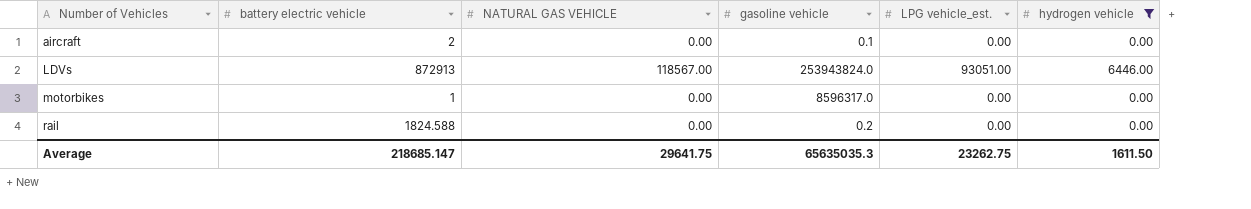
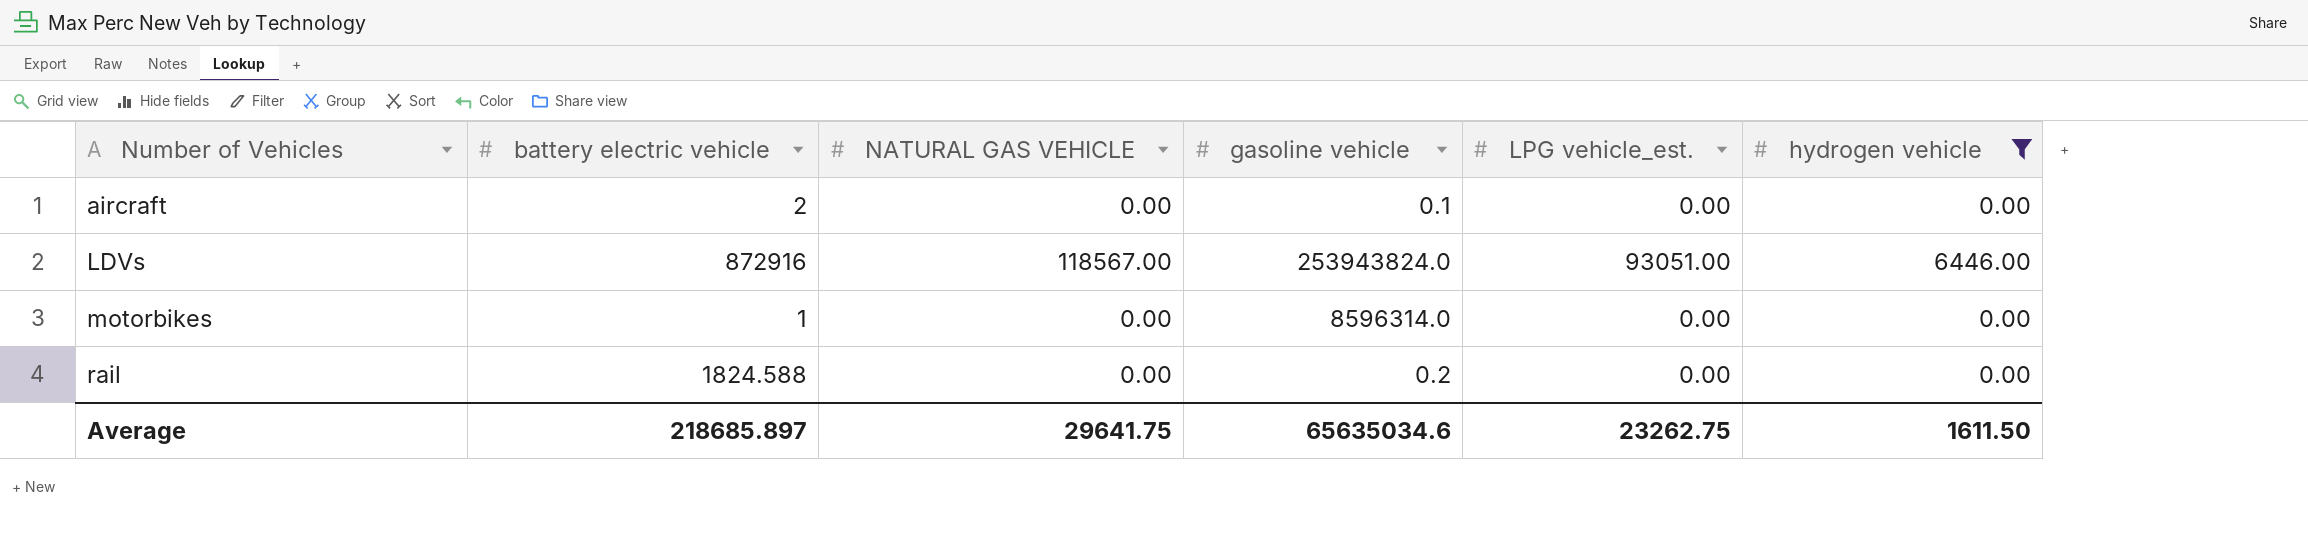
LDVs | battery electric vehicle: 872913 -> 872916
motorbikes | gasoline vehicle: 8596317.0 -> 8596314.0
Average | battery electric vehicle: 218685.147 -> 218685.897
Average | gasoline vehicle: 65635035.3 -> 65635034.6

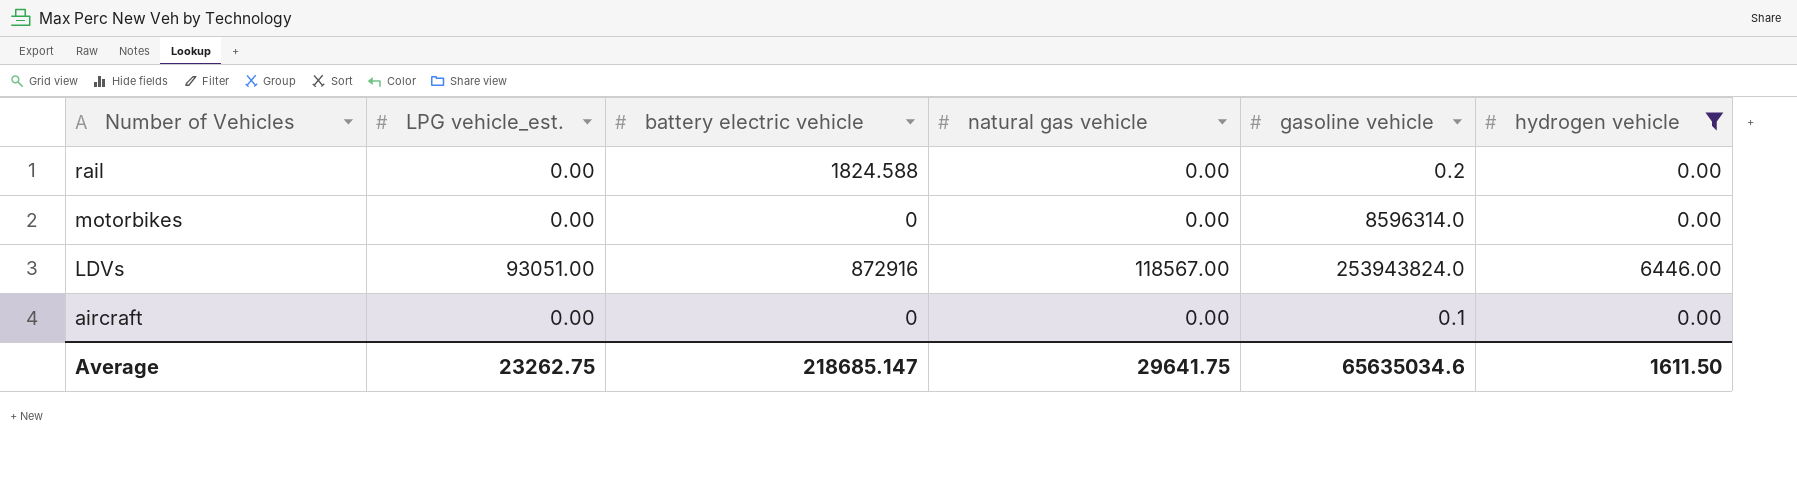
row order: Number of Vehicles ascending -> Number of Vehicles descending
column LPG vehicle_est. | position: 5 -> 2
column name: NATURAL GAS VEHICLE -> natural gas vehicle
motorbikes | battery electric vehicle: 1 -> 0
aircraft | battery electric vehicle: 2 -> 0
Average | battery electric vehicle: 218685.897 -> 218685.147

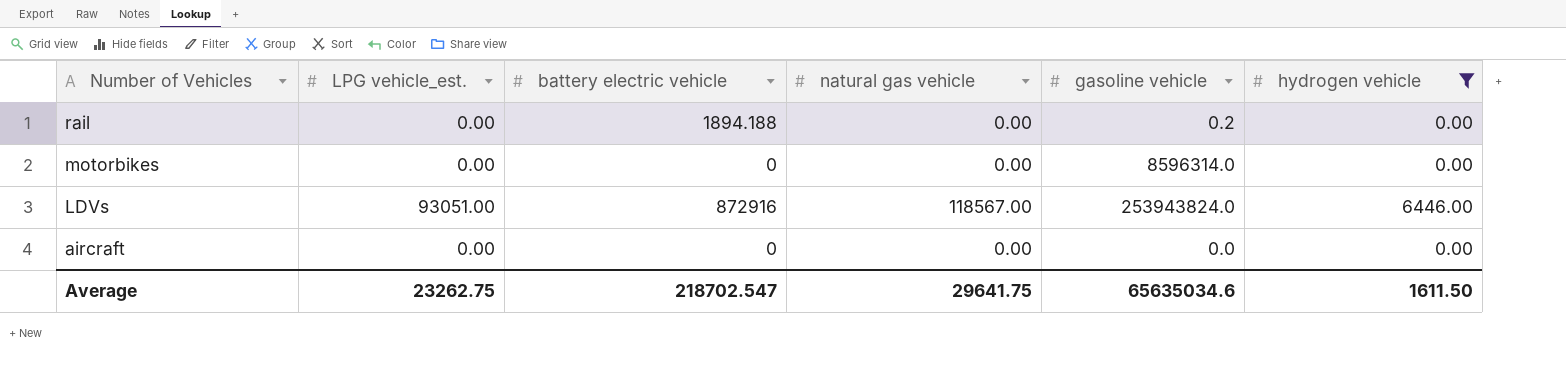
rail | battery electric vehicle: 1824.588 -> 1894.188
aircraft | gasoline vehicle: 0.1 -> 0.0
Average | battery electric vehicle: 218685.147 -> 218702.547

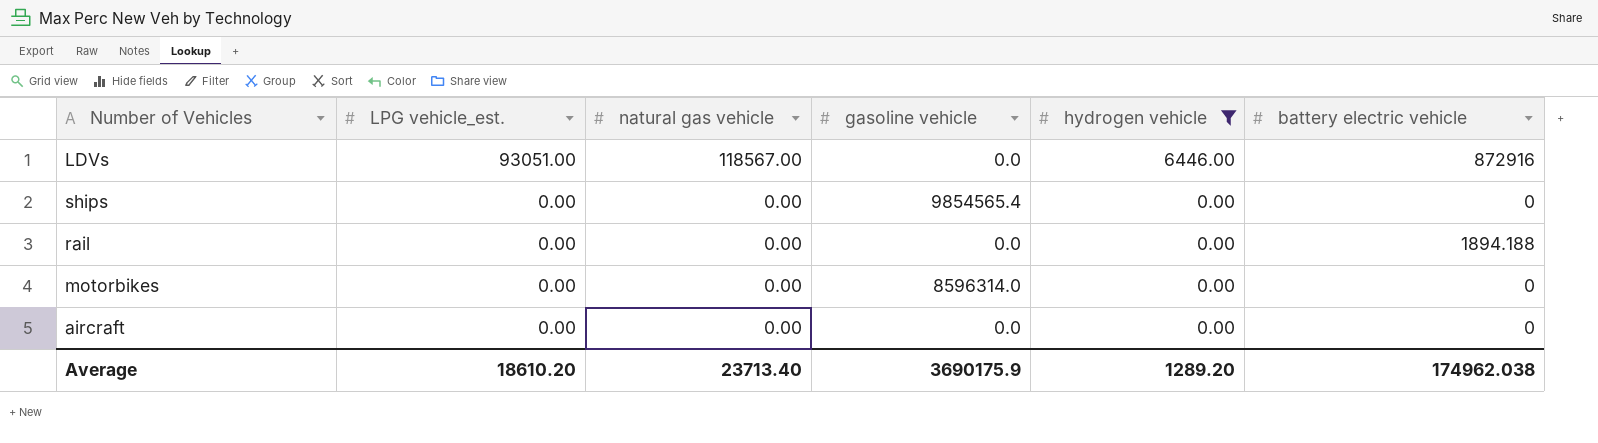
row order: Number of Vehicles descending -> LPG vehicle_est. descending
column battery electric vehicle | position: 3 -> 6
LDVs | gasoline vehicle: 253943824.0 -> 0.0
row ships: none -> 0.00 | 0.00 | 9854565.4 | 0.00 | 0
rail | gasoline vehicle: 0.2 -> 0.0
Average | LPG vehicle_est.: 23262.75 -> 18610.20
Average | natural gas vehicle: 29641.75 -> 23713.40
Average | gasoline vehicle: 65635034.6 -> 3690175.9
Average | hydrogen vehicle: 1611.50 -> 1289.20
Average | battery electric vehicle: 218702.547 -> 174962.038

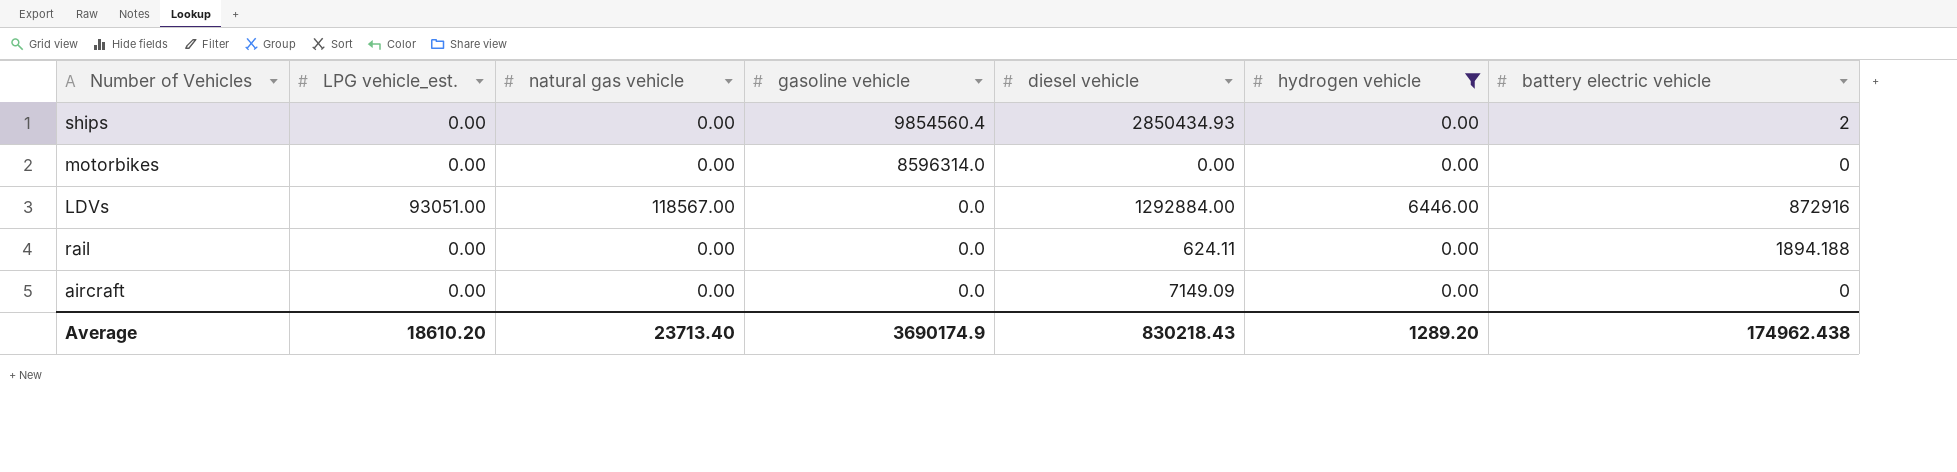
row order: LPG vehicle_est. descending -> gasoline vehicle descending
column diesel vehicle | position: none -> 5
ships | gasoline vehicle: 9854565.4 -> 9854560.4
ships | battery electric vehicle: 0 -> 2
Average | gasoline vehicle: 3690175.9 -> 3690174.9
Average | battery electric vehicle: 174962.038 -> 174962.438

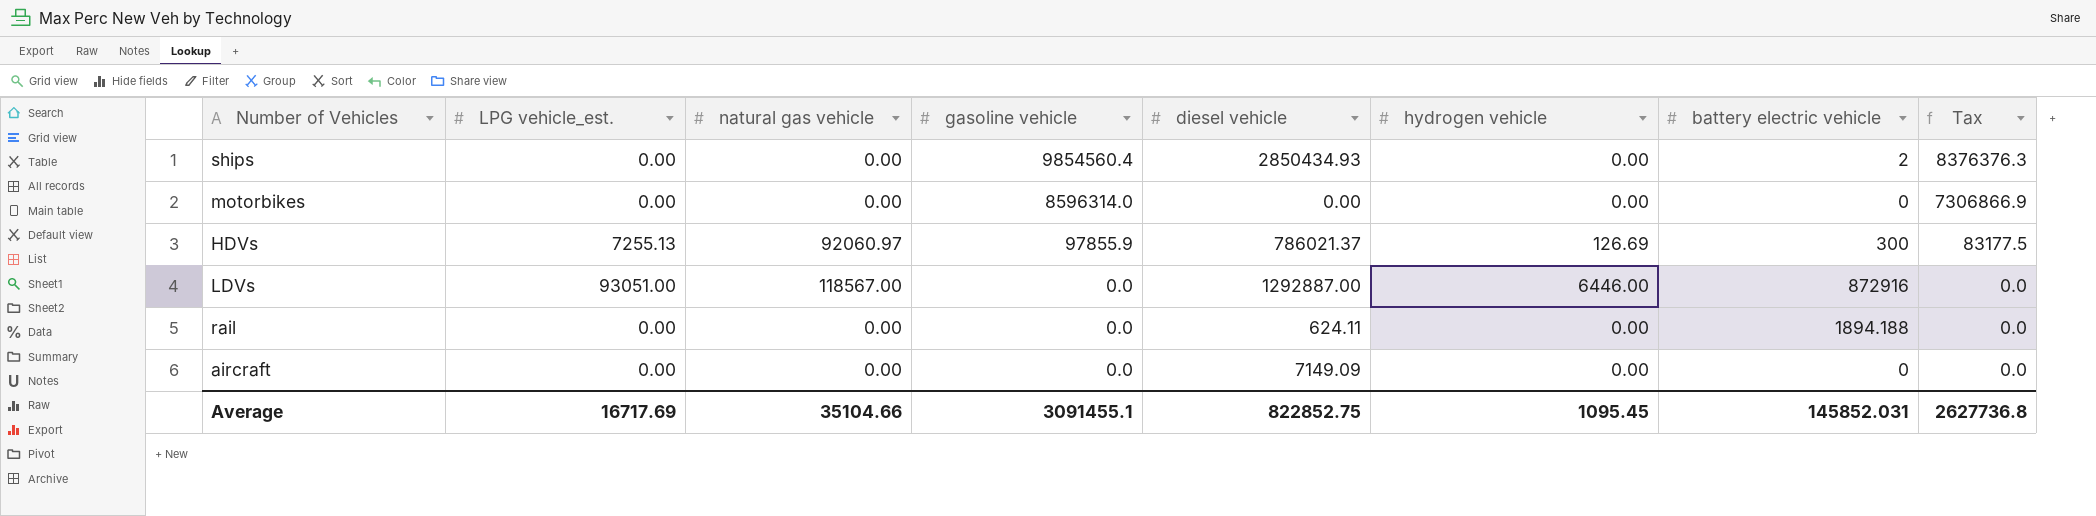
filter: hydrogen vehicle != 126.69 -> none
column Tax | formula: none -> [gasoline vehicle] * 0.85
LDVs | diesel vehicle: 1292884.00 -> 1292887.00
Average | LPG vehicle_est.: 18610.20 -> 16717.69
Average | natural gas vehicle: 23713.40 -> 35104.66
Average | gasoline vehicle: 3690174.9 -> 3091455.1
Average | diesel vehicle: 830218.43 -> 822852.75
Average | hydrogen vehicle: 1289.20 -> 1095.45
Average | battery electric vehicle: 174962.438 -> 145852.031

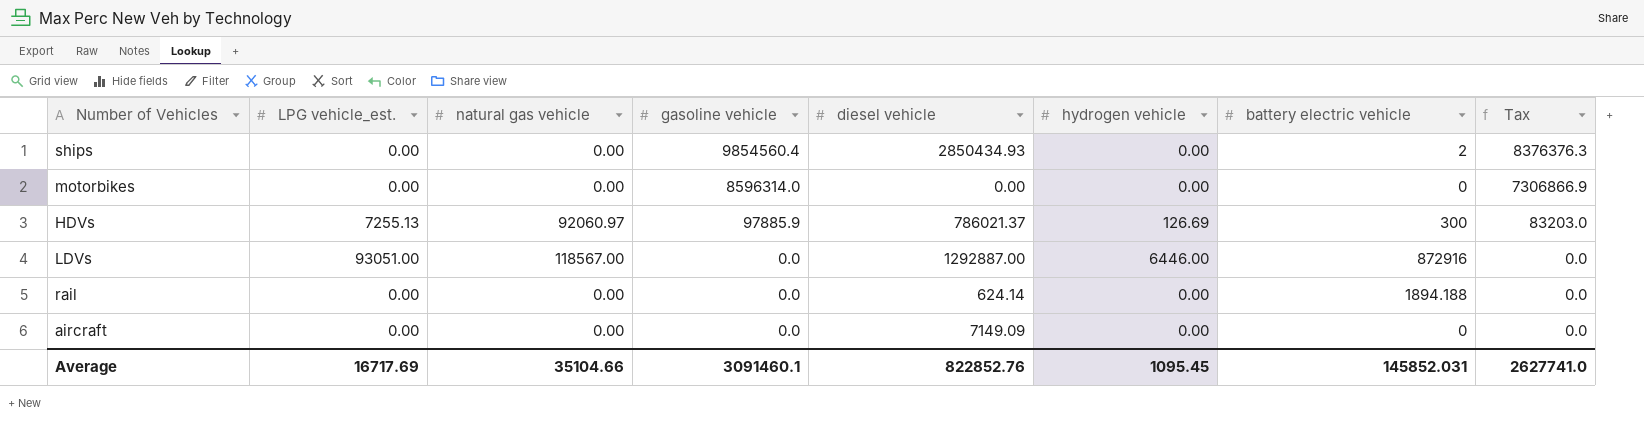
HDVs | gasoline vehicle: 97855.9 -> 97885.9
HDVs | Tax: 83177.5 -> 83203.0
rail | diesel vehicle: 624.11 -> 624.14
Average | gasoline vehicle: 3091455.1 -> 3091460.1
Average | diesel vehicle: 822852.75 -> 822852.76
Average | Tax: 2627736.8 -> 2627741.0

